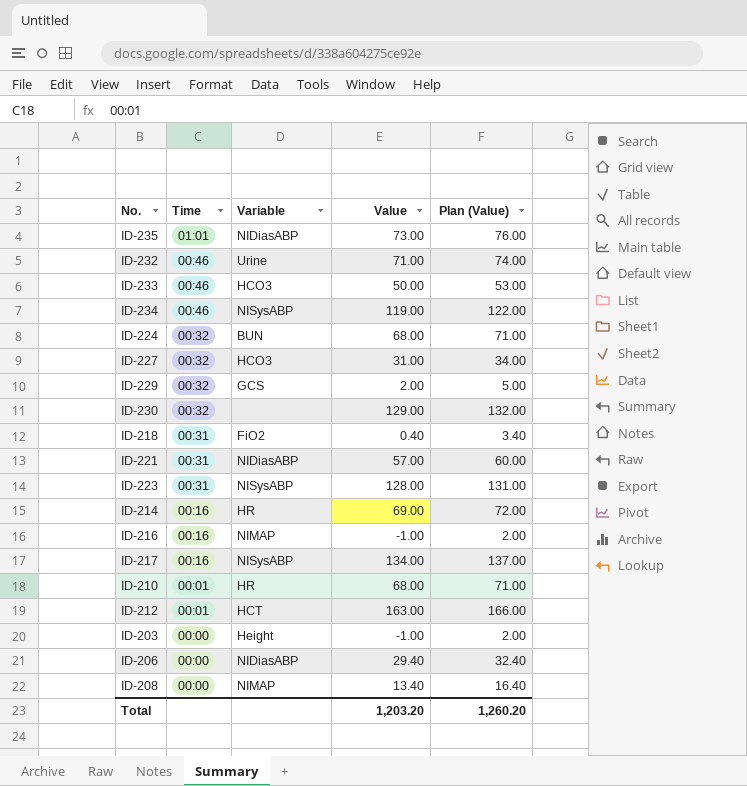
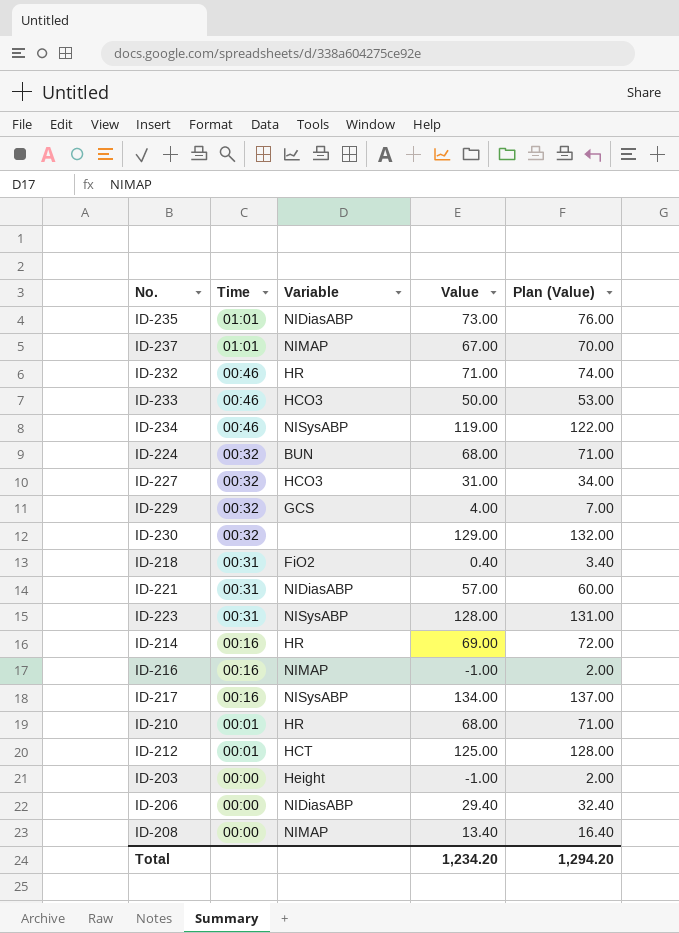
row ID-237: none -> 01:01 | NIMAP | 67.00 | 70.00
ID-232 | Variable: Urine -> HR
ID-229 | Value: 2.00 -> 4.00
ID-229 | Plan (Value): 5.00 -> 7.00
ID-212 | Value: 163.00 -> 125.00
ID-212 | Plan (Value): 166.00 -> 128.00
Total | Value: 1,203.20 -> 1,234.20
Total | Plan (Value): 1,260.20 -> 1,294.20

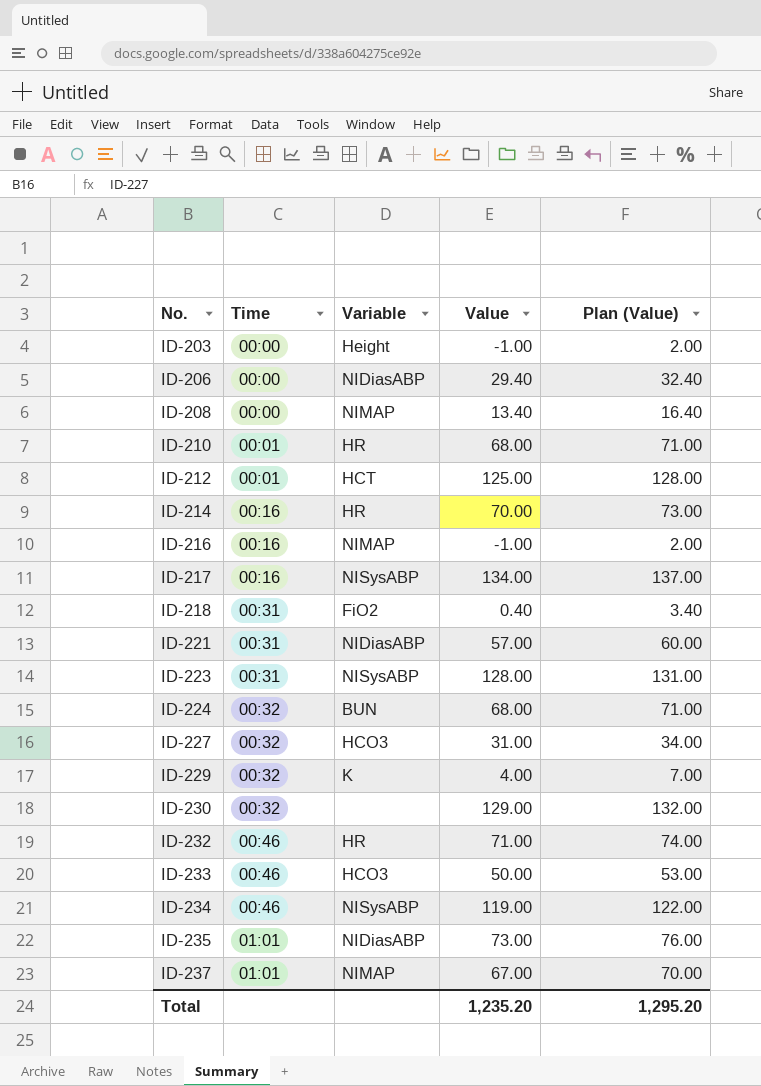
row order: Time descending -> No. ascending
ID-214 | Value: 69.00 -> 70.00
ID-214 | Plan (Value): 72.00 -> 73.00
ID-229 | Variable: GCS -> K
Total | Value: 1,234.20 -> 1,235.20
Total | Plan (Value): 1,294.20 -> 1,295.20

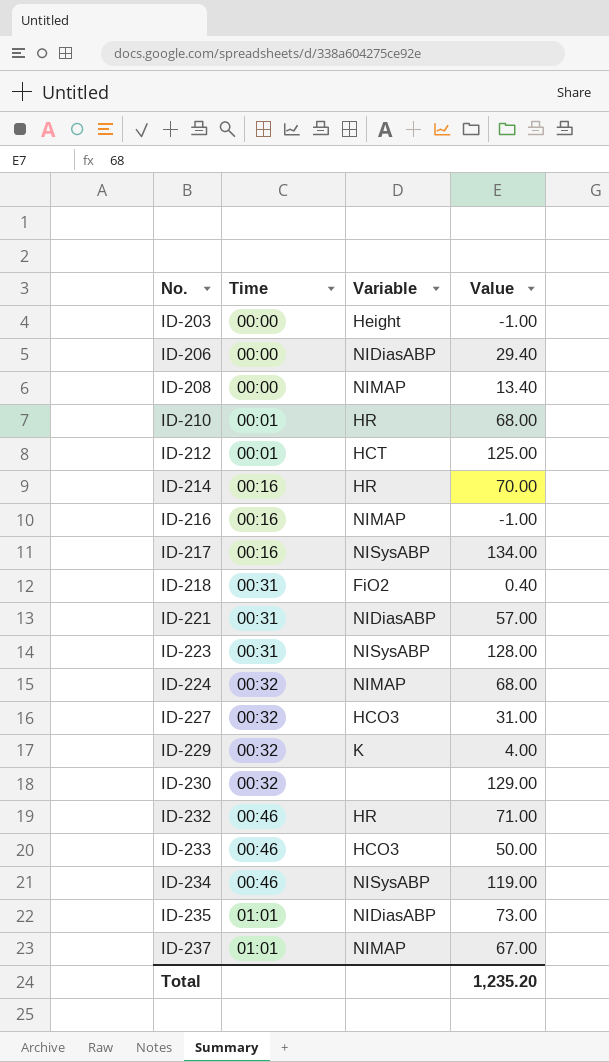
column Plan (Value) | formula: [Value] + 3 -> none
ID-224 | Variable: BUN -> NIMAP

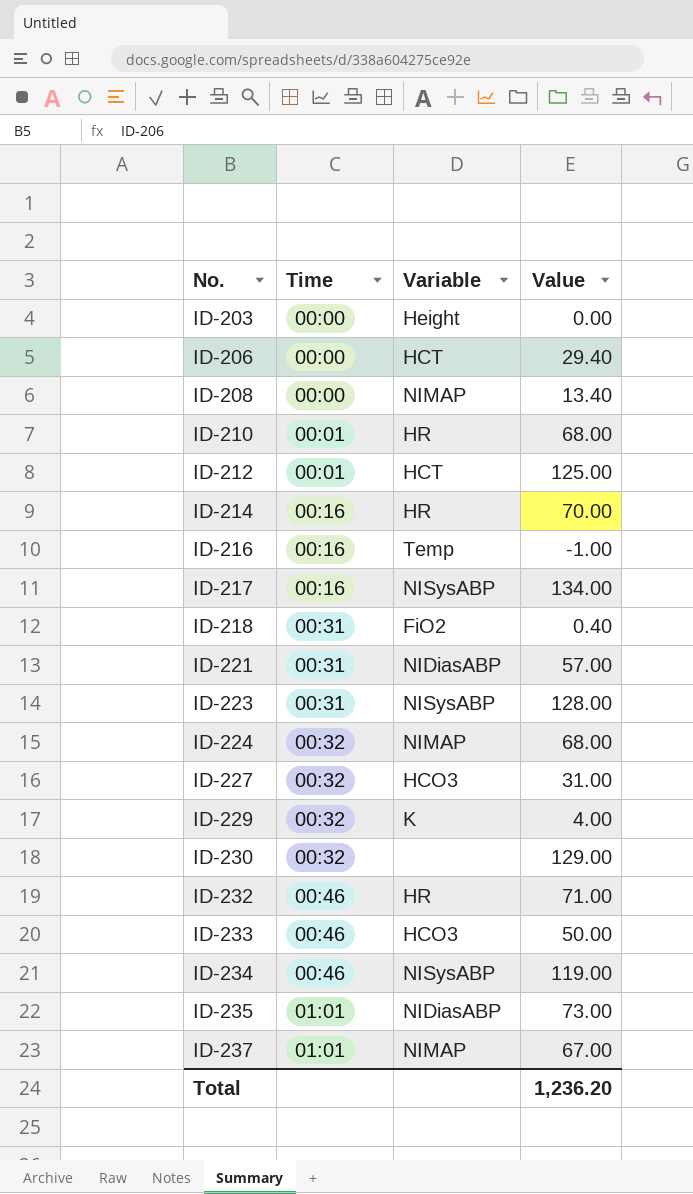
ID-203 | Value: -1.00 -> 0.00
ID-206 | Variable: NIDiasABP -> HCT
ID-216 | Variable: NIMAP -> Temp
Total | Value: 1,235.20 -> 1,236.20

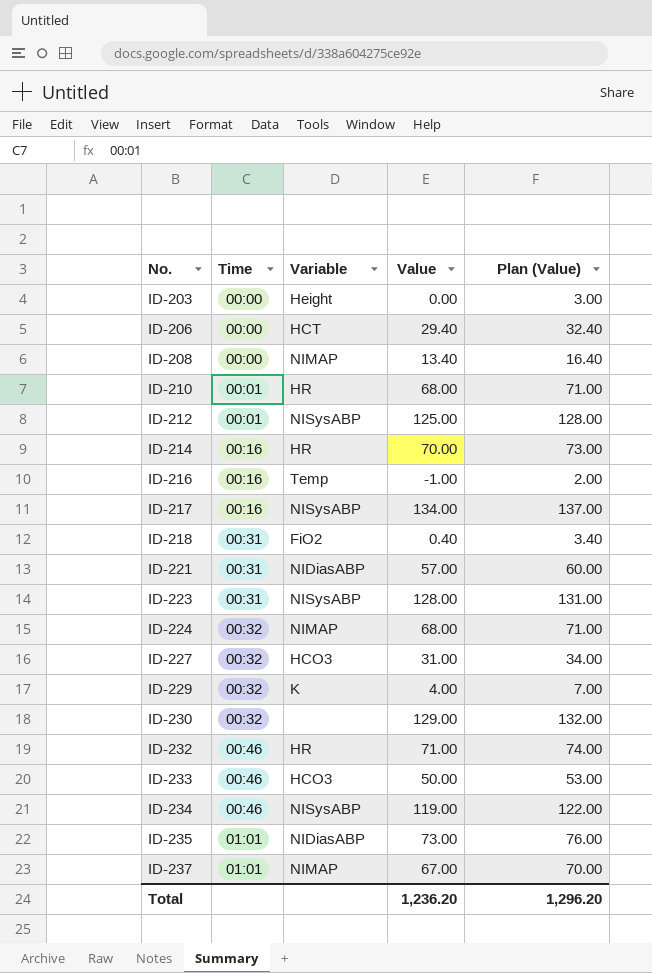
column Plan (Value) | formula: none -> [Value] + 3
ID-212 | Variable: HCT -> NISysABP

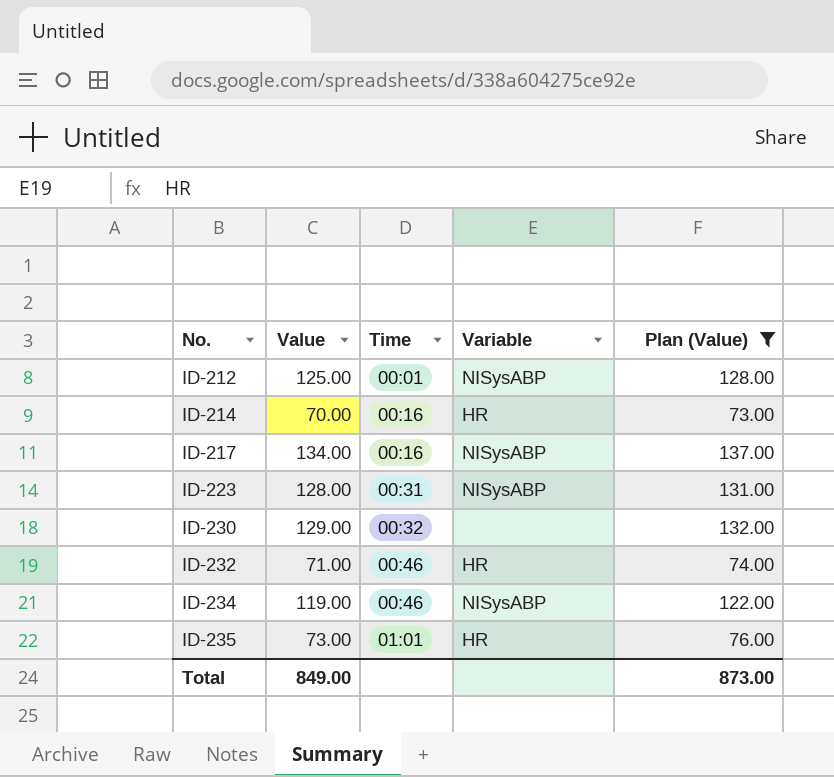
filter: none -> Plan (Value) >= 73.00
column Value | position: 4 -> 2
ID-235 | Variable: NIDiasABP -> HR
Total | Value: 1,236.20 -> 849.00
Total | Plan (Value): 1,296.20 -> 873.00

